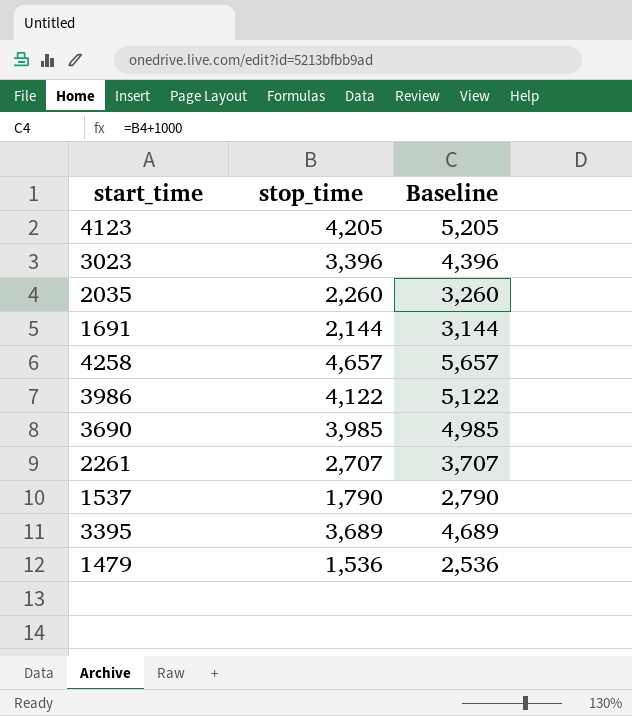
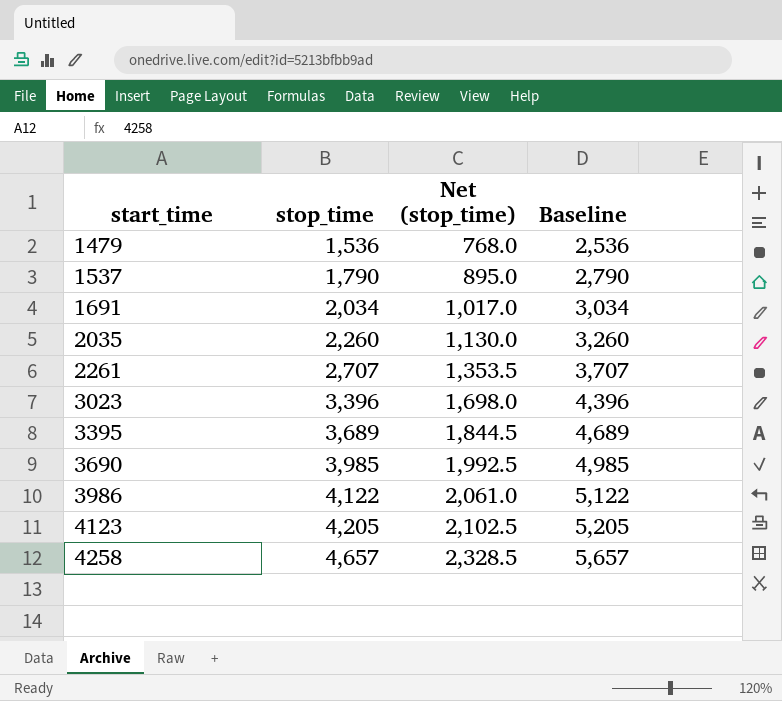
row order: none -> start_time ascending
column Net (stop_time) | formula: none -> [stop_time] * 0.5
1691 | stop_time: 2,144 -> 2,034
1691 | Baseline: 3,144 -> 3,034

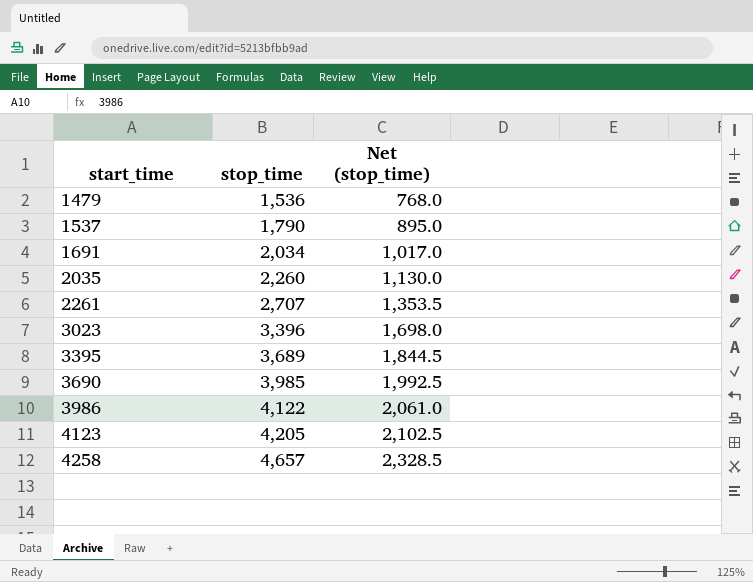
column Baseline | formula: [stop_time] + 1000 -> none

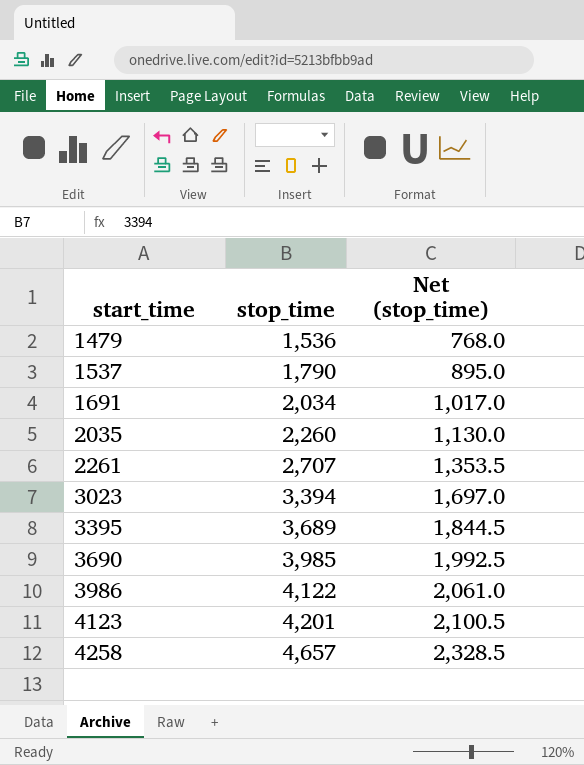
3023 | stop_time: 3,396 -> 3,394
3023 | Net (stop_time): 1,698.0 -> 1,697.0
4123 | stop_time: 4,205 -> 4,201
4123 | Net (stop_time): 2,102.5 -> 2,100.5

